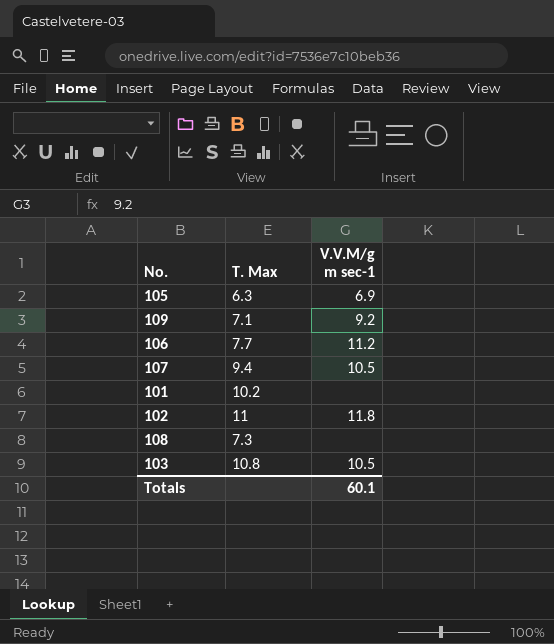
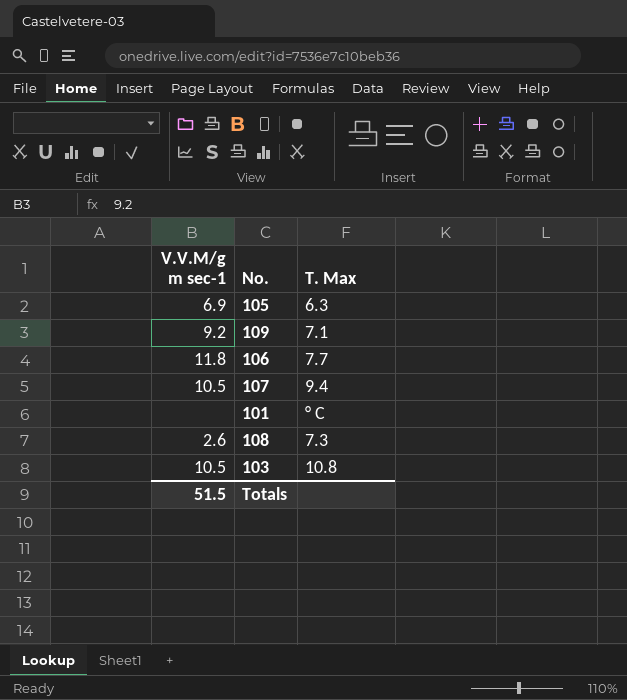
column V.V.M/g m sec-1 | position: 3 -> 1
row 102: 11 | 11.8 -> none
106 | V.V.M/g m sec-1: 11.2 -> 11.8
101 | T. Max: 10.2 -> ° C
108 | V.V.M/g m sec-1: none -> 2.6
Totals | V.V.M/g m sec-1: 60.1 -> 51.5

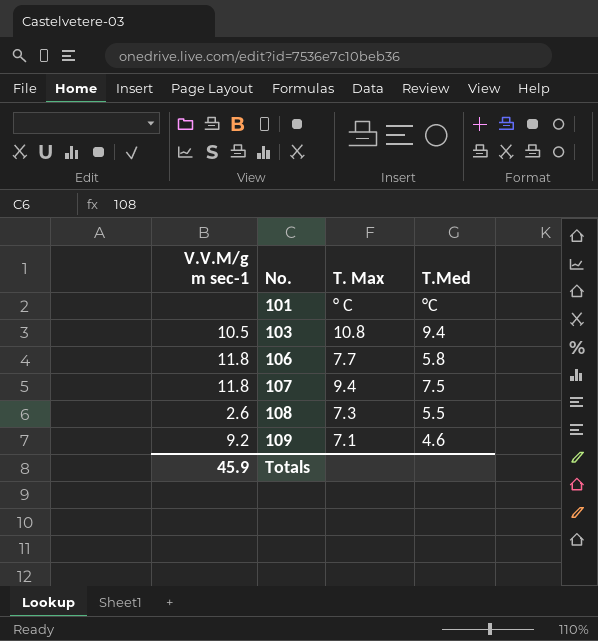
row order: none -> No. ascending
column T.Med | position: none -> 4
row 105: 6.9 | 6.3 -> none
107 | V.V.M/g m sec-1: 10.5 -> 11.8
Totals | V.V.M/g m sec-1: 51.5 -> 45.9

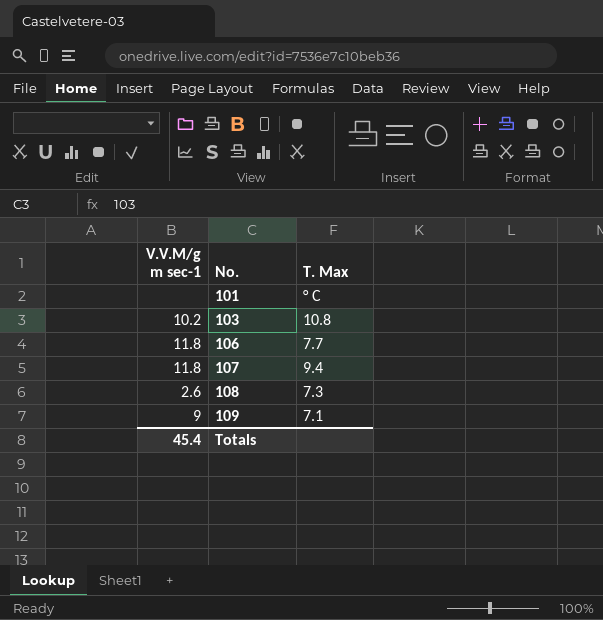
column T.Med | position: 4 -> none
103 | V.V.M/g m sec-1: 10.5 -> 10.2
109 | V.V.M/g m sec-1: 9.2 -> 9
Totals | V.V.M/g m sec-1: 45.9 -> 45.4

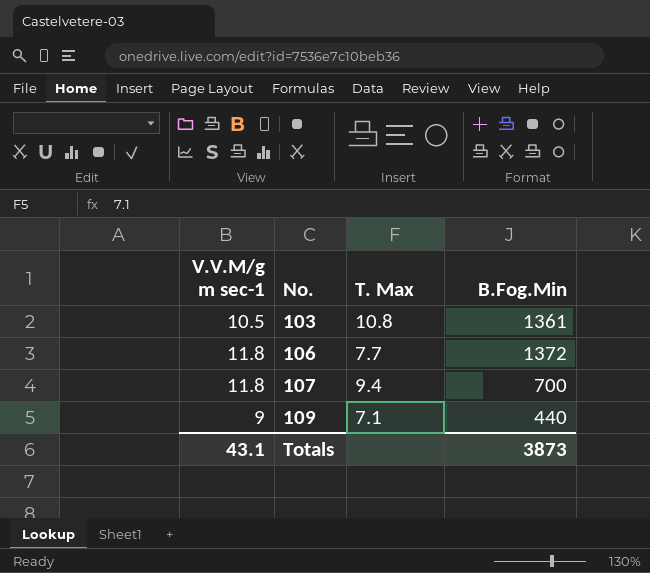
column B.Fog.Min | position: none -> 4
row 101: none | ° C -> none
row 108: 2.6 | 7.3 -> none
103 | V.V.M/g m sec-1: 10.2 -> 10.5
Totals | V.V.M/g m sec-1: 45.4 -> 43.1

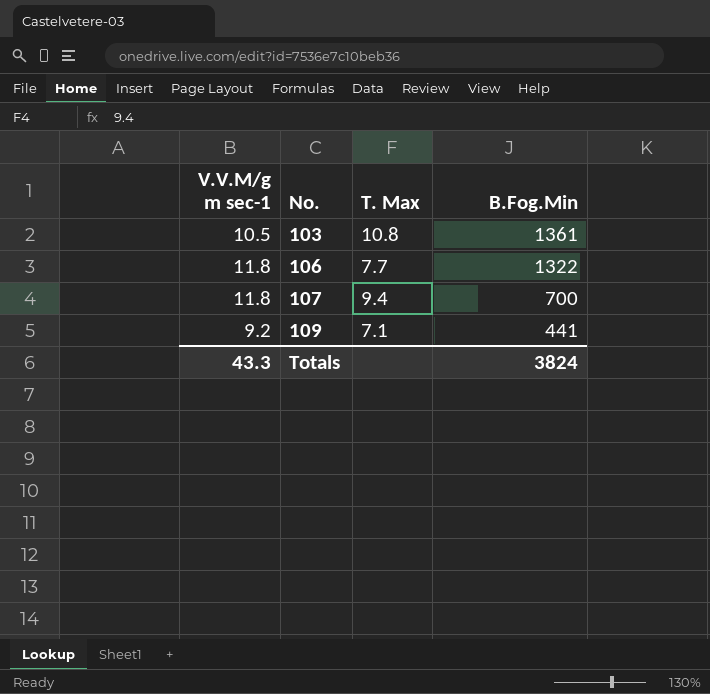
106 | B.Fog.Min: 1372 -> 1322
109 | V.V.M/g m sec-1: 9 -> 9.2
109 | B.Fog.Min: 440 -> 441
Totals | V.V.M/g m sec-1: 43.1 -> 43.3
Totals | B.Fog.Min: 3873 -> 3824

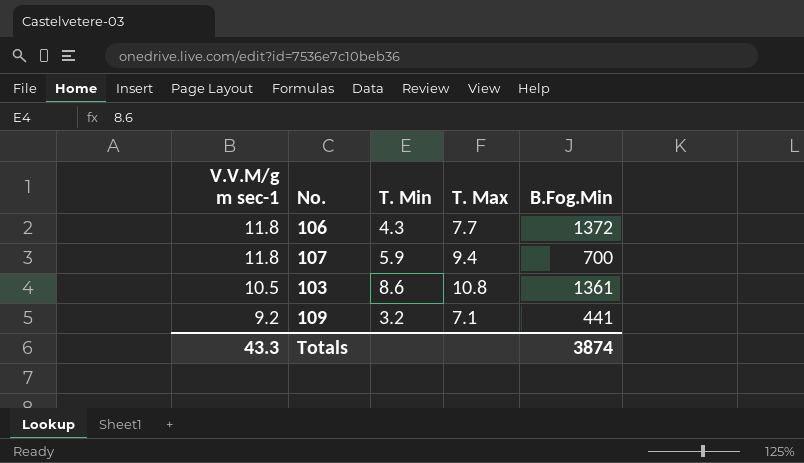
row order: No. ascending -> V.V.M/g m sec-1 descending
column T. Min | position: none -> 3
106 | B.Fog.Min: 1322 -> 1372
Totals | B.Fog.Min: 3824 -> 3874

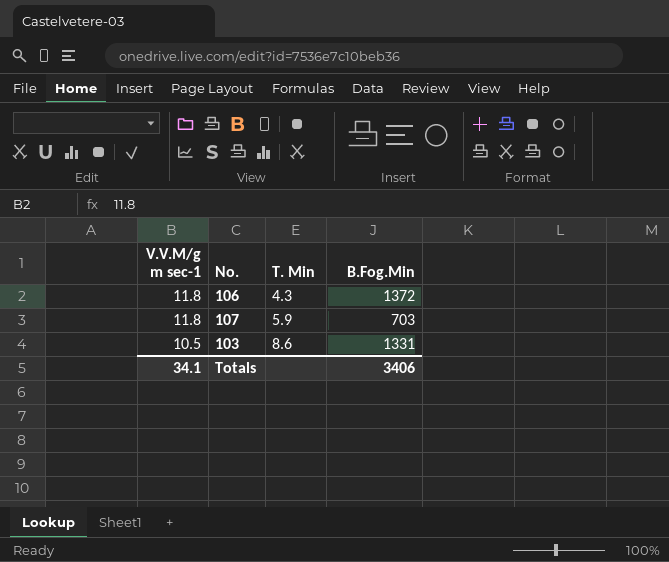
column T. Max | position: 4 -> none
row 109: 9.2 | 3.2 | 7.1 | 441 -> none
107 | B.Fog.Min: 700 -> 703
103 | B.Fog.Min: 1361 -> 1331
Totals | V.V.M/g m sec-1: 43.3 -> 34.1
Totals | B.Fog.Min: 3874 -> 3406

